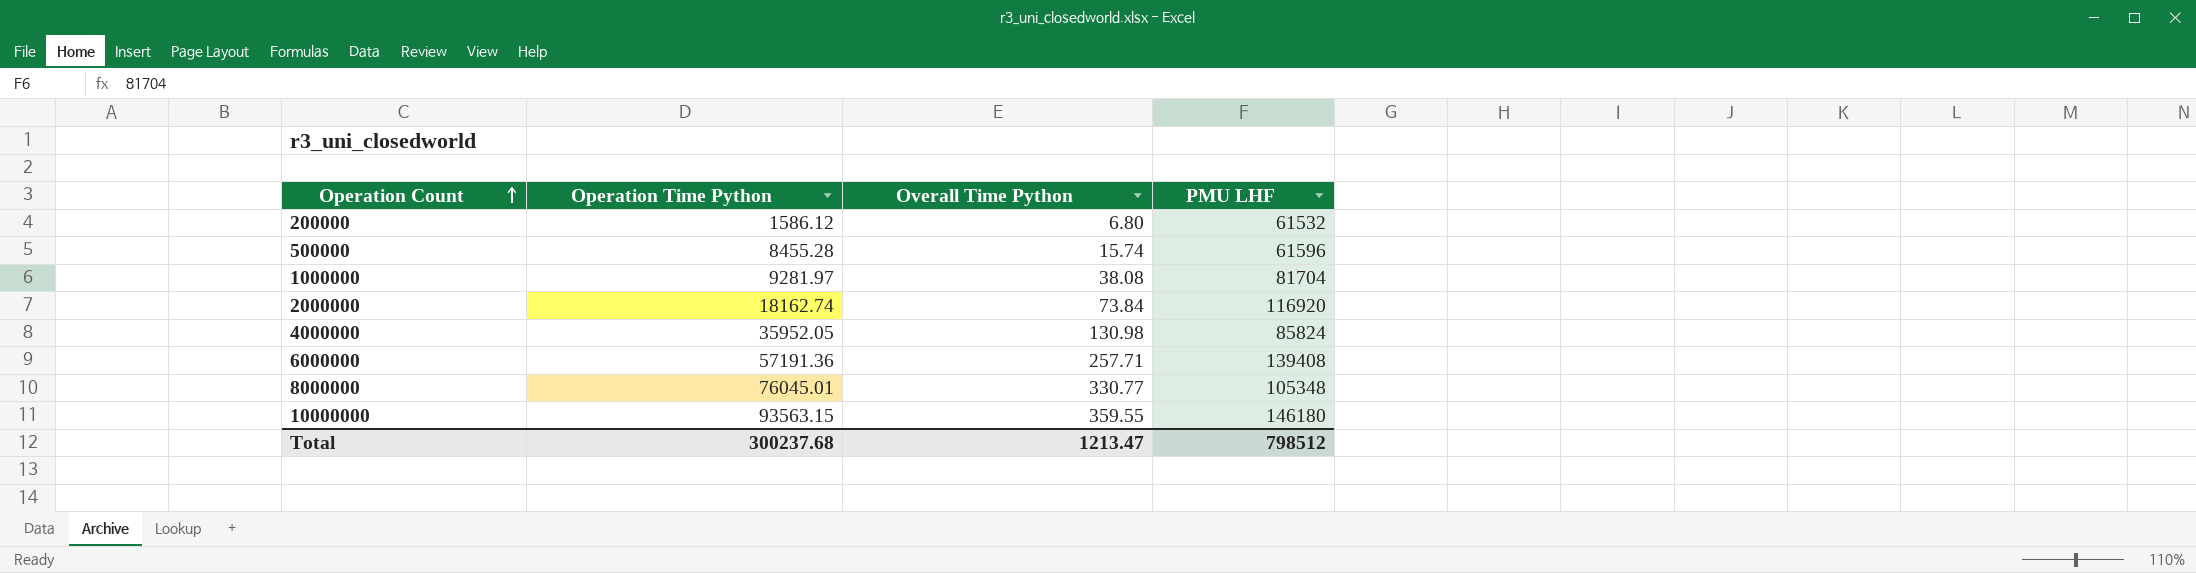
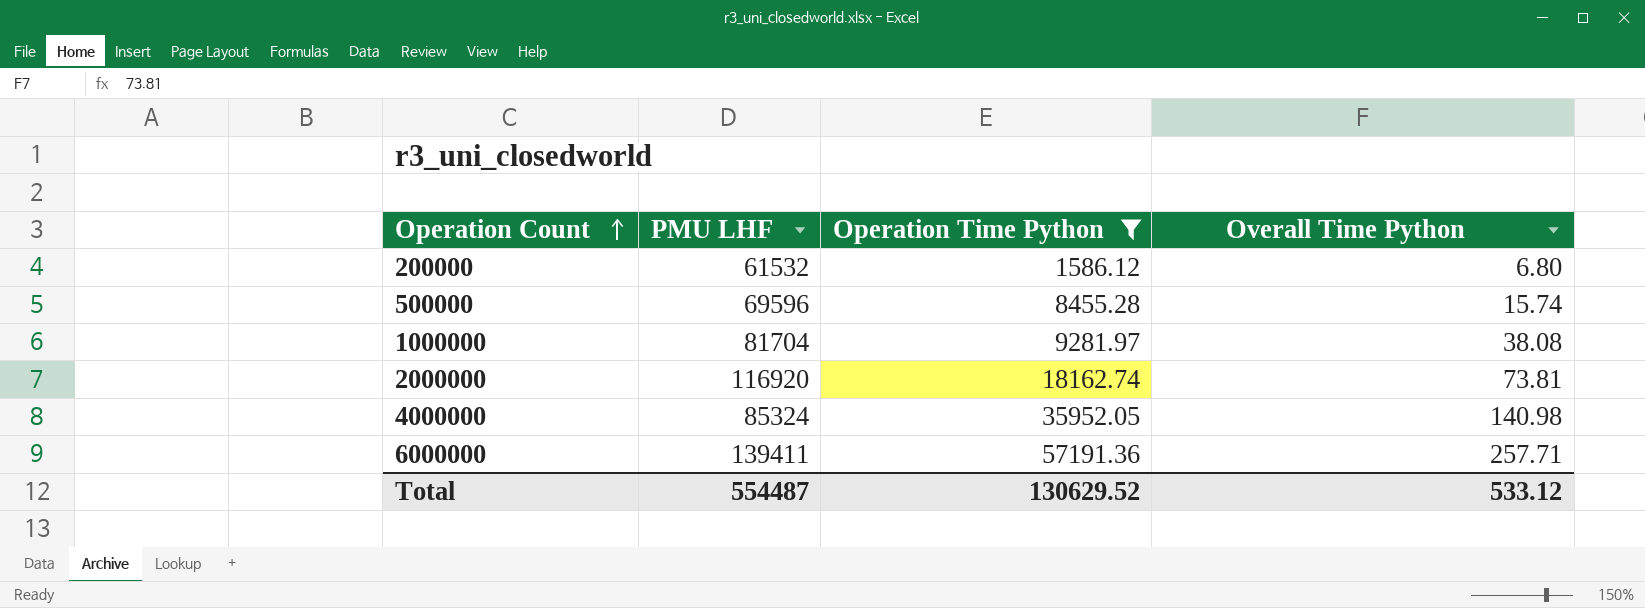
filter: none -> Operation Time Python <= 57191.36
column PMU LHF | position: 4 -> 2
500000 | PMU LHF: 61596 -> 69596
2000000 | Overall Time Python: 73.84 -> 73.81
4000000 | PMU LHF: 85824 -> 85324
4000000 | Overall Time Python: 130.98 -> 140.98
6000000 | PMU LHF: 139408 -> 139411
Total | PMU LHF: 798512 -> 554487
Total | Operation Time Python: 300237.68 -> 130629.52
Total | Overall Time Python: 1213.47 -> 533.12

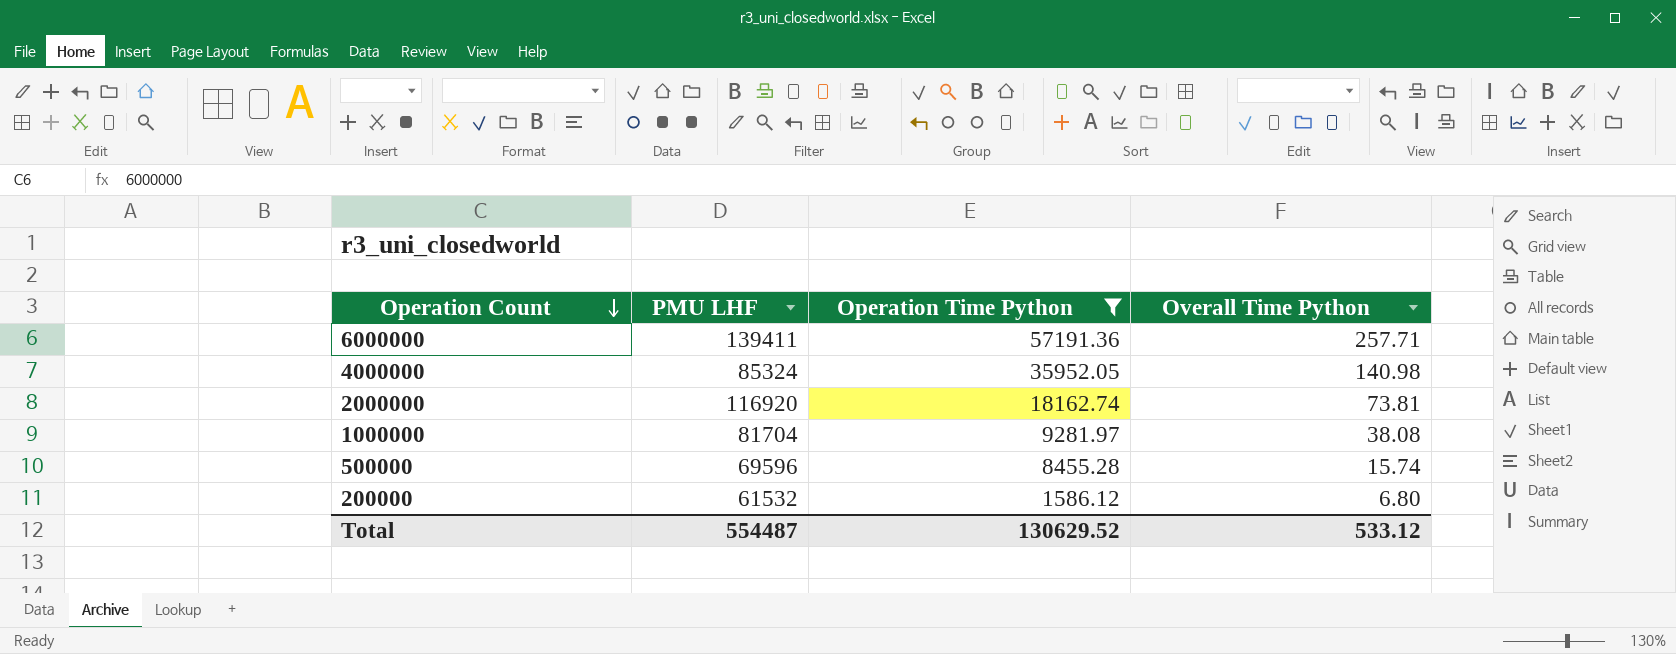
row order: Operation Count ascending -> Operation Count descending

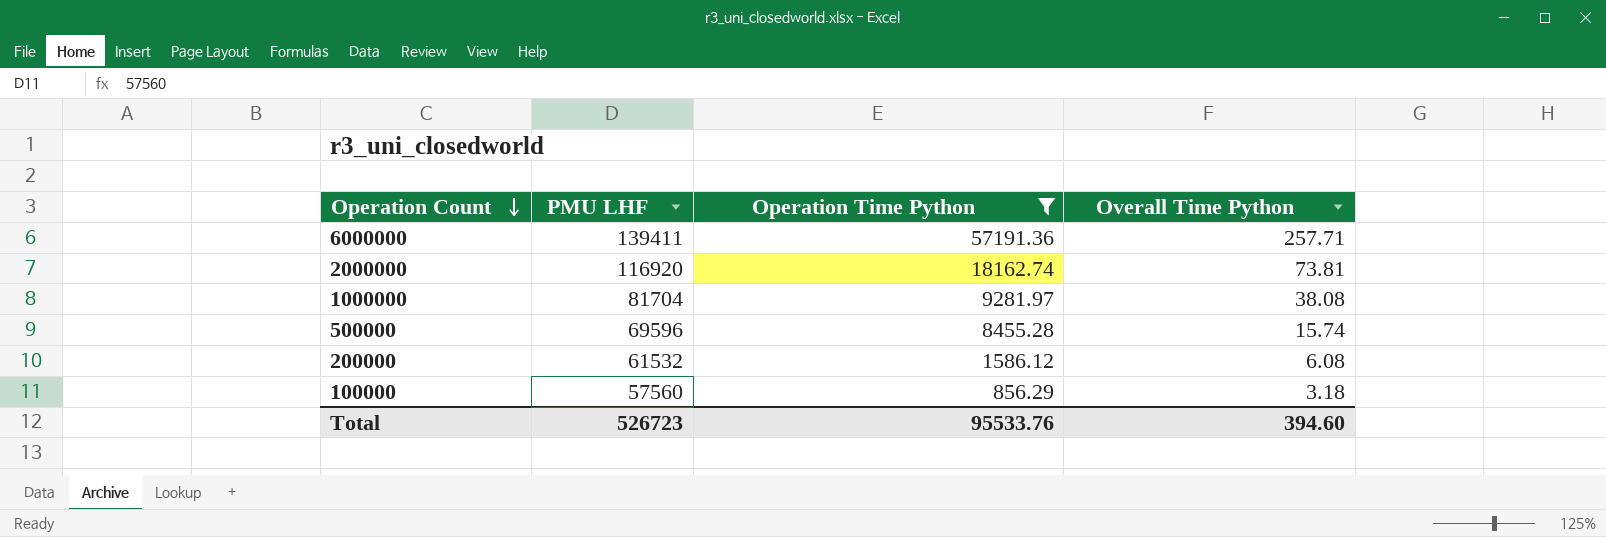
row 4000000: 85324 | 35952.05 | 140.98 -> none
200000 | Overall Time Python: 6.80 -> 6.08
row 100000: none -> 57560 | 856.29 | 3.18
Total | PMU LHF: 554487 -> 526723
Total | Operation Time Python: 130629.52 -> 95533.76
Total | Overall Time Python: 533.12 -> 394.60

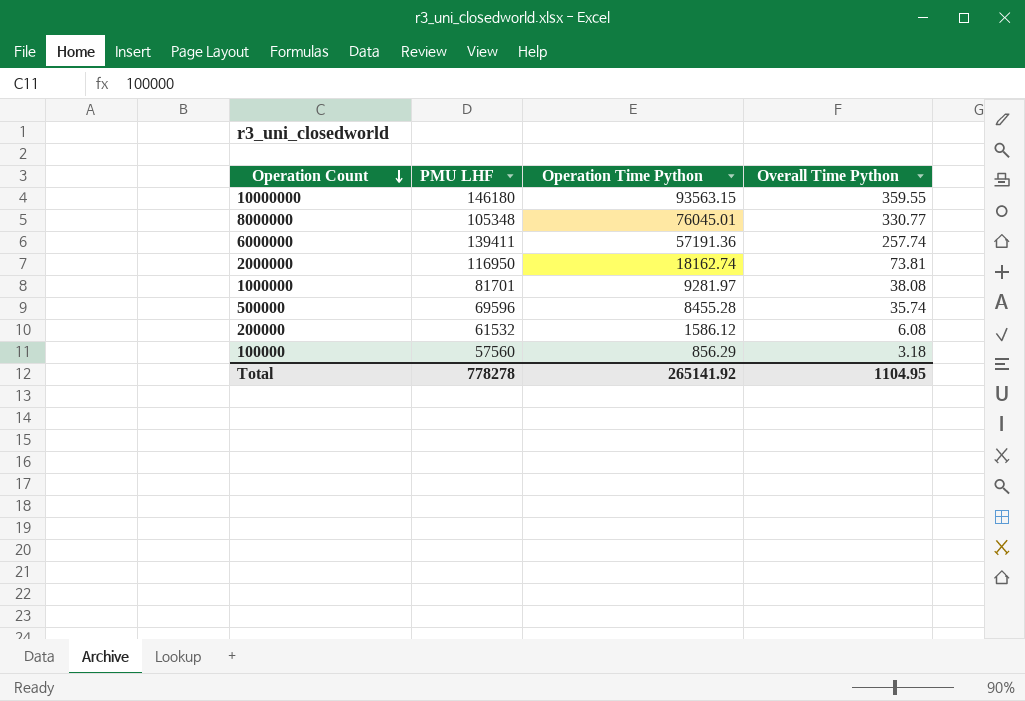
filter: Operation Time Python <= 57191.36 -> none
6000000 | Overall Time Python: 257.71 -> 257.74
2000000 | PMU LHF: 116920 -> 116950
1000000 | PMU LHF: 81704 -> 81701
500000 | Overall Time Python: 15.74 -> 35.74
Total | PMU LHF: 526723 -> 778278
Total | Operation Time Python: 95533.76 -> 265141.92
Total | Overall Time Python: 394.60 -> 1104.95

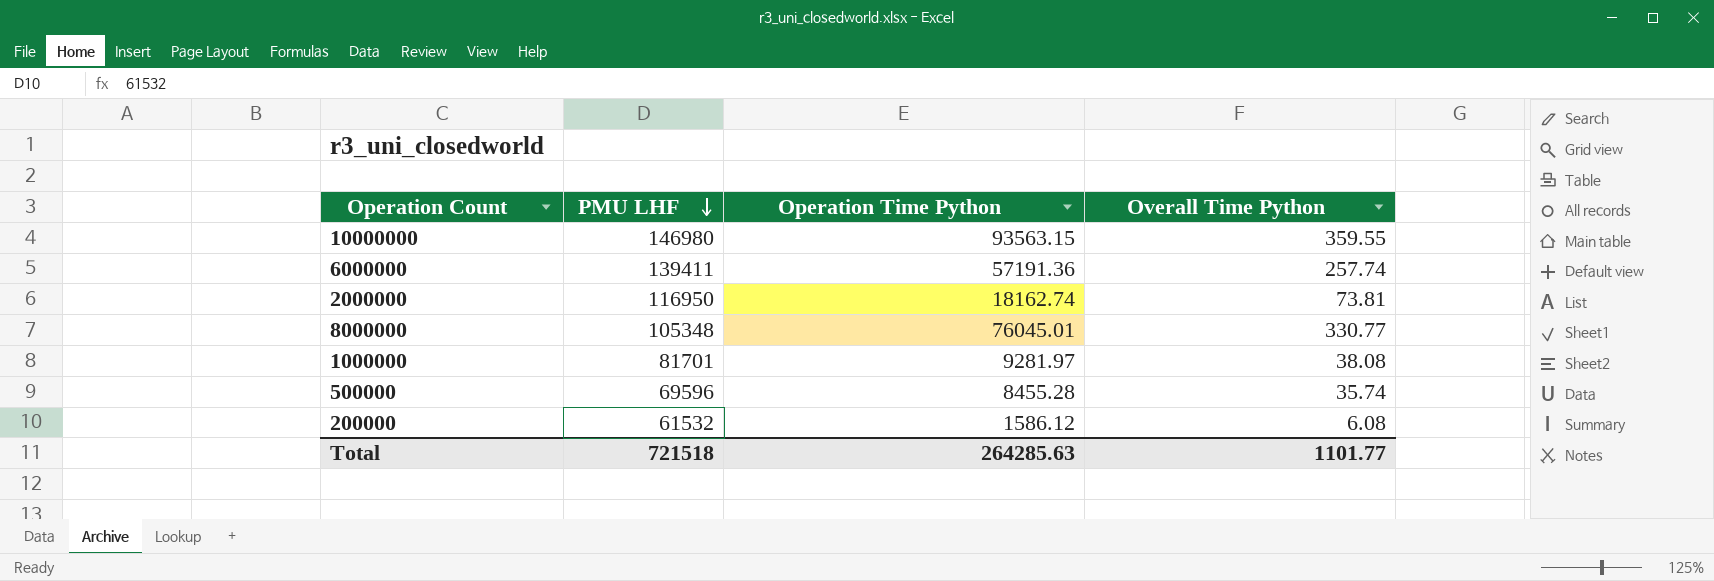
row order: Operation Count descending -> PMU LHF descending
row 100000: 57560 | 856.29 | 3.18 -> none
10000000 | PMU LHF: 146180 -> 146980
Total | PMU LHF: 778278 -> 721518
Total | Operation Time Python: 265141.92 -> 264285.63
Total | Overall Time Python: 1104.95 -> 1101.77

